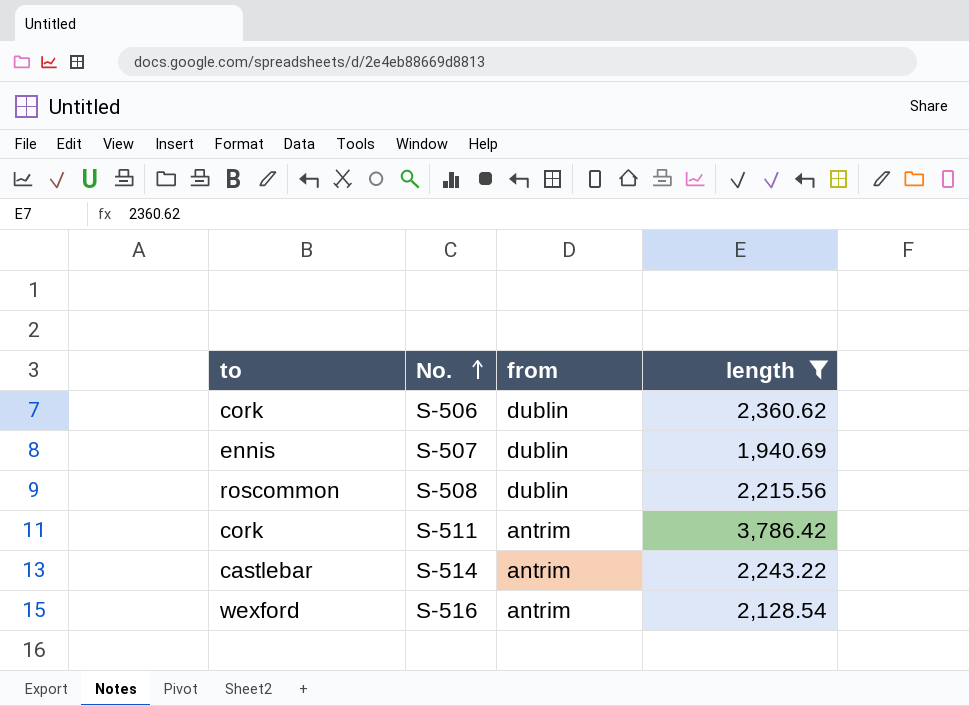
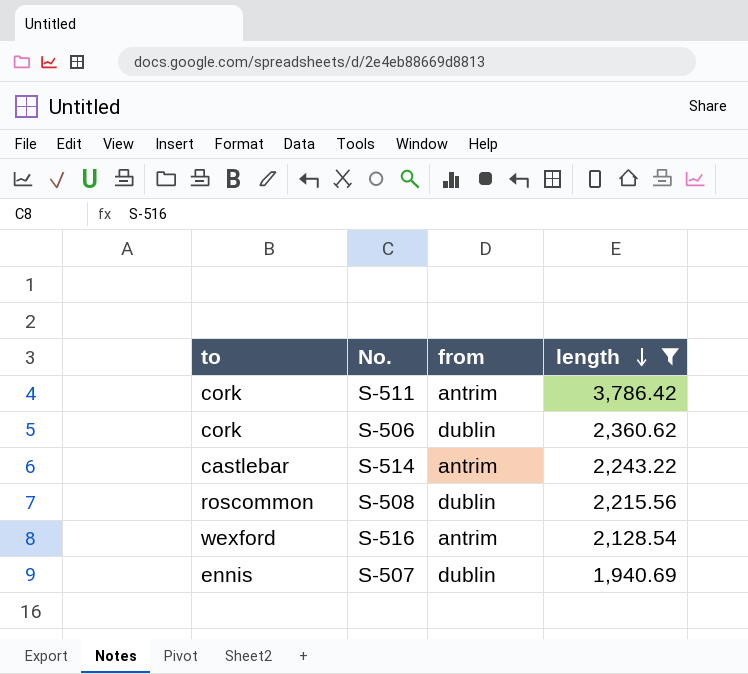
row order: No. ascending -> length descending

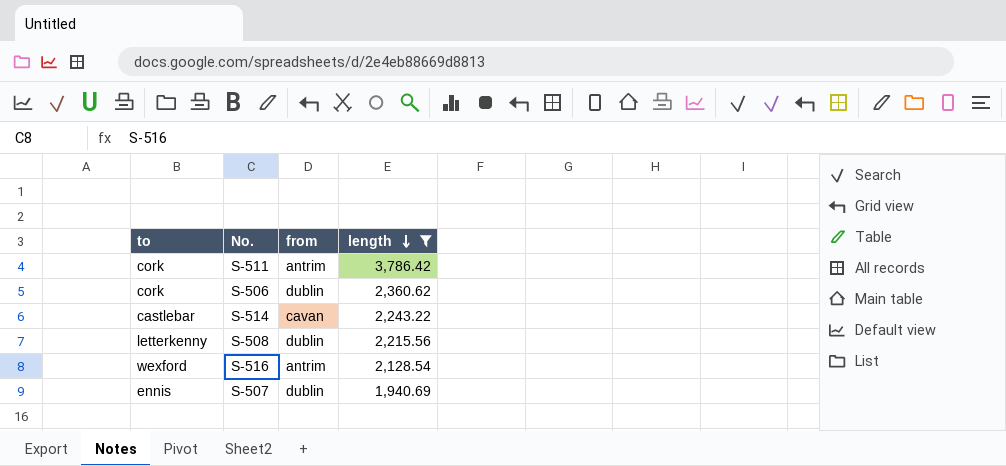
S-514 | from: antrim -> cavan
S-508 | to: roscommon -> letterkenny

